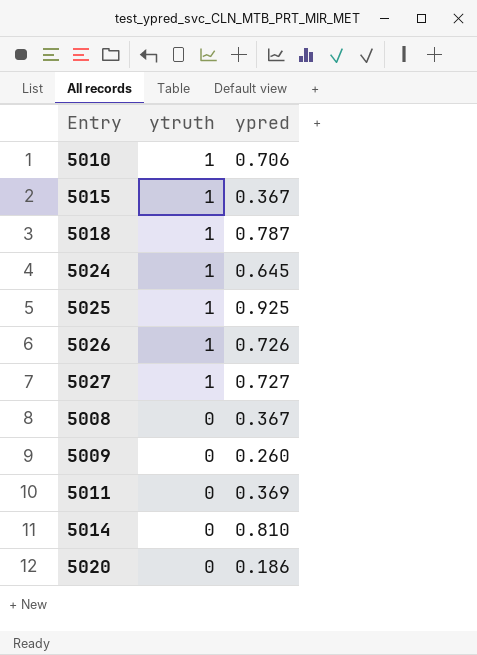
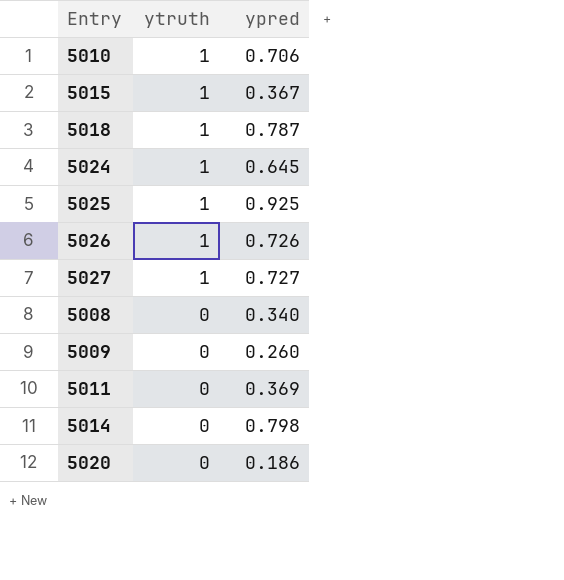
5008 | ypred: 0.367 -> 0.340
5014 | ypred: 0.810 -> 0.798

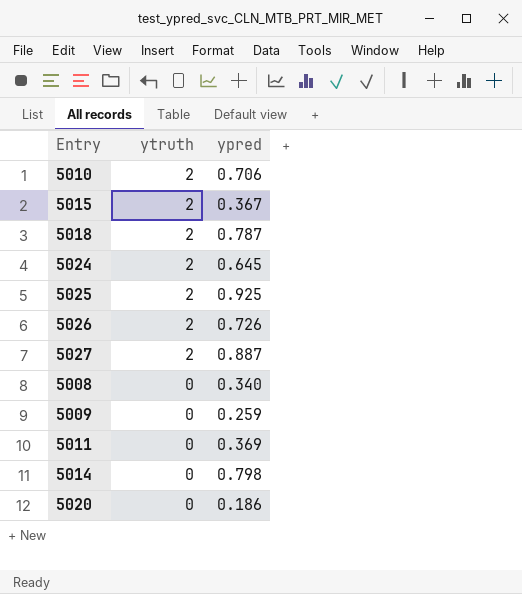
5010 | ytruth: 1 -> 2
5015 | ytruth: 1 -> 2
5018 | ytruth: 1 -> 2
5024 | ytruth: 1 -> 2
5025 | ytruth: 1 -> 2
5026 | ytruth: 1 -> 2
5027 | ytruth: 1 -> 2
5027 | ypred: 0.727 -> 0.887
5009 | ypred: 0.260 -> 0.259

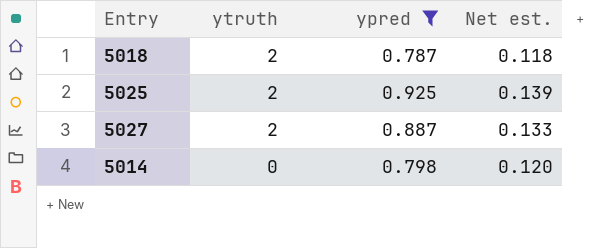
filter: none -> ypred >= 0.787
column Net est. | formula: none -> [ypred] * 0.15

